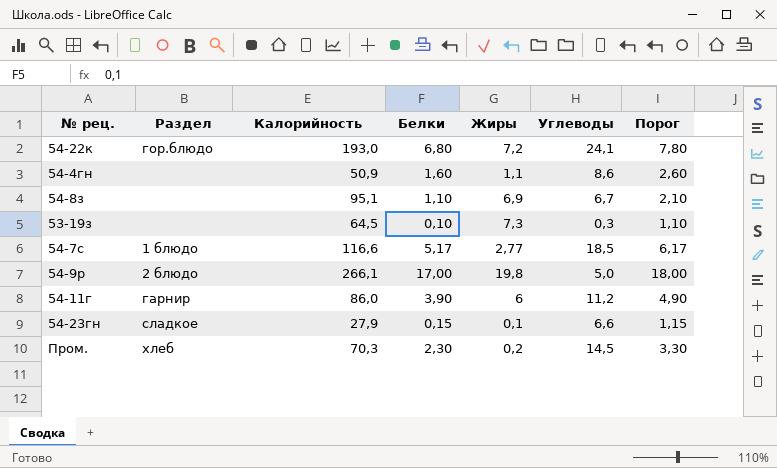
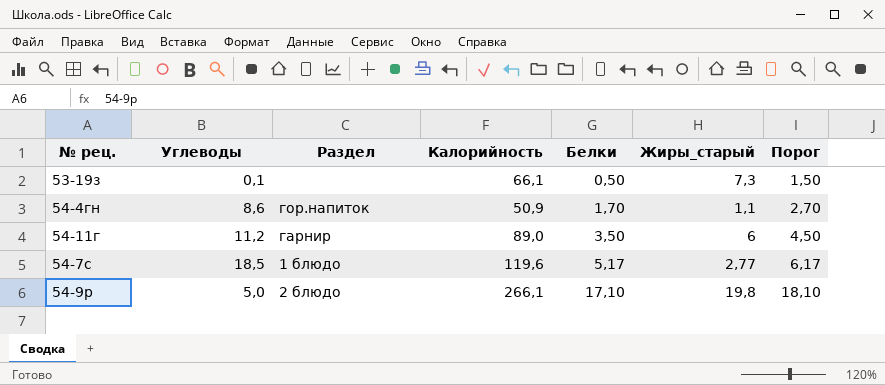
row order: none -> Белки ascending
column Углеводы | position: 6 -> 2
column name: Жиры -> Жиры_старый
row 54-22к: гор.блюдо | 193,0 | 6,80 | 7,2 | 24,1 | 7,80 -> none
row 54-8з: none | 95,1 | 1,10 | 6,9 | 6,7 | 2,10 -> none
row 54-23гн: сладкое | 27,9 | 0,15 | 0,1 | 6,6 | 1,15 -> none
row Пром.: хлеб | 70,3 | 2,30 | 0,2 | 14,5 | 3,30 -> none
53-19з | Углеводы: 0,3 -> 0,1
53-19з | Калорийность: 64,5 -> 66,1
53-19з | Белки: 0,10 -> 0,50
53-19з | Порог: 1,10 -> 1,50
54-4гн | Раздел: none -> гор.напиток
54-4гн | Белки: 1,60 -> 1,70
54-4гн | Порог: 2,60 -> 2,70
54-11г | Калорийность: 86,0 -> 89,0
54-11г | Белки: 3,90 -> 3,50
54-11г | Порог: 4,90 -> 4,50
54-7с | Калорийность: 116,6 -> 119,6
54-9р | Белки: 17,00 -> 17,10
54-9р | Порог: 18,00 -> 18,10

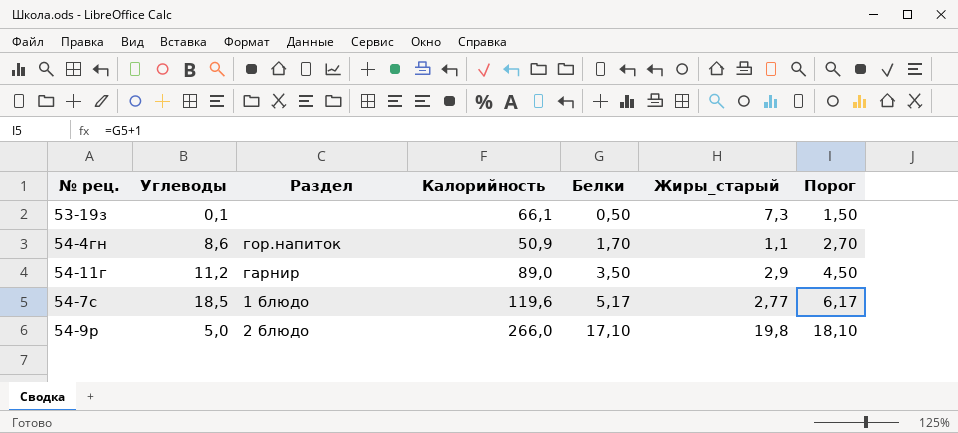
54-11г | Жиры_старый: 6 -> 2,9
54-9р | Калорийность: 266,1 -> 266,0

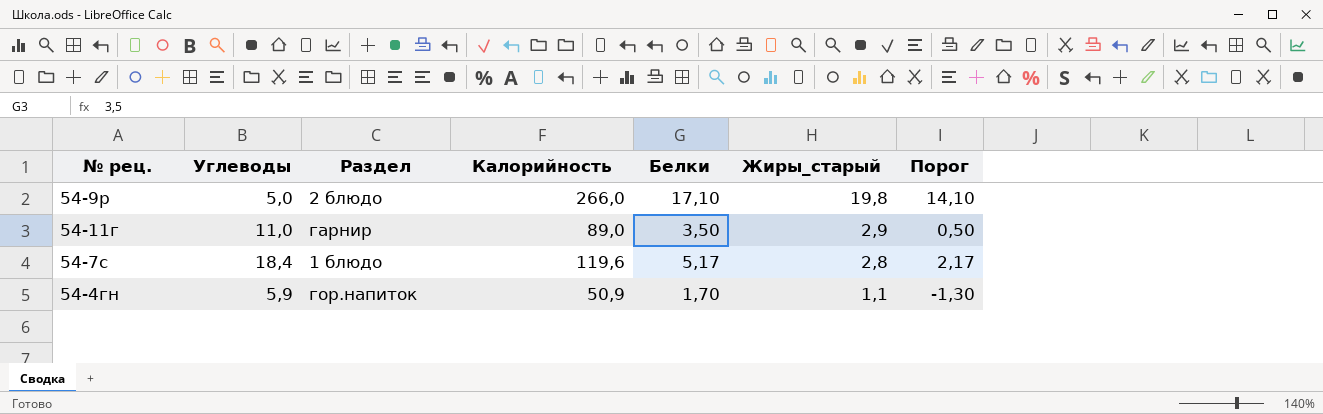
row order: Белки ascending -> Жиры_старый descending
column Порог | formula: [Белки] + 1 -> [Белки] - 3
row 53-19з: 0,1 | none | 66,1 | 0,50 | 7,3 | 1,50 -> none
54-11г | Углеводы: 11,2 -> 11,0
54-7с | Углеводы: 18,5 -> 18,4
54-7с | Жиры_старый: 2,77 -> 2,8
54-4гн | Углеводы: 8,6 -> 5,9

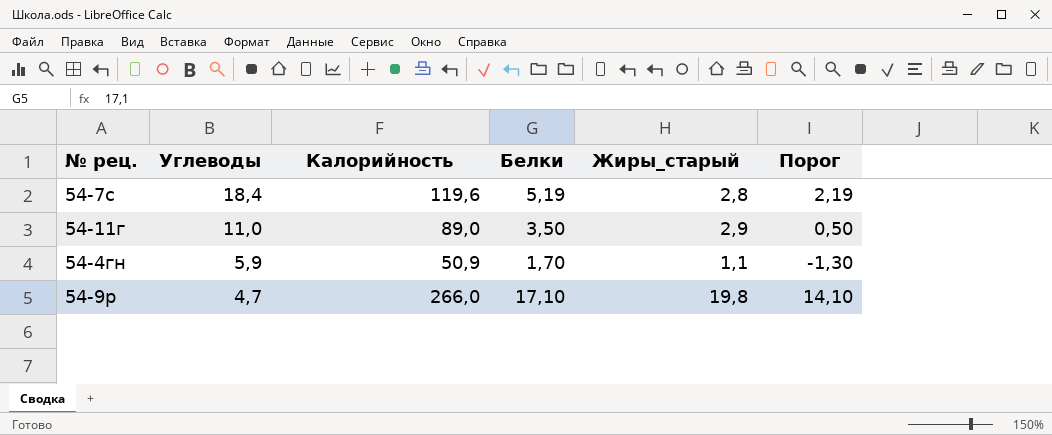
row order: Жиры_старый descending -> Углеводы descending
column Раздел | position: 3 -> none
54-7с | Белки: 5,17 -> 5,19
54-7с | Порог: 2,17 -> 2,19
54-9р | Углеводы: 5,0 -> 4,7

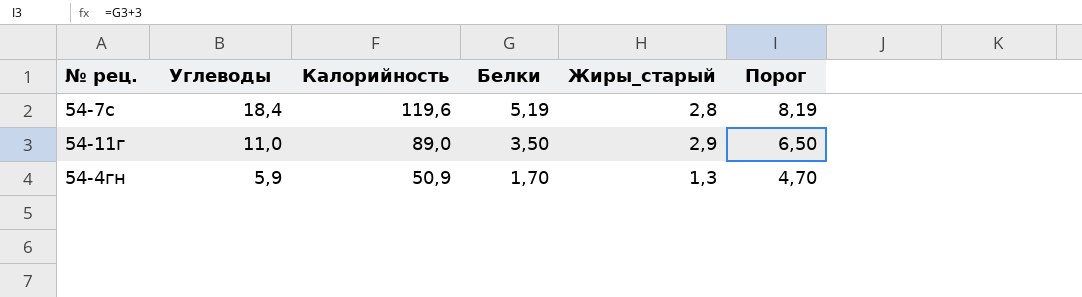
column Порог | formula: [Белки] - 3 -> [Белки] + 3
row 54-9р: 4,7 | 266,0 | 17,10 | 19,8 | 14,10 -> none
54-4гн | Жиры_старый: 1,1 -> 1,3

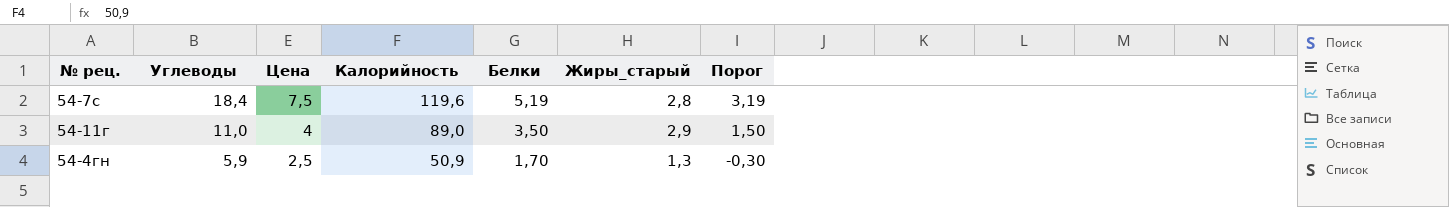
column Цена | position: none -> 3
column Порог | formula: [Белки] + 3 -> [Белки] - 2

